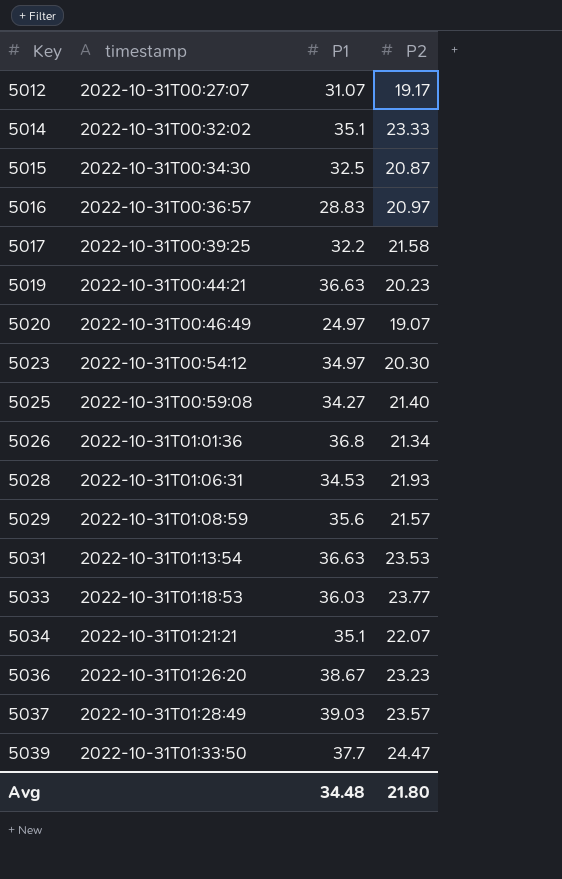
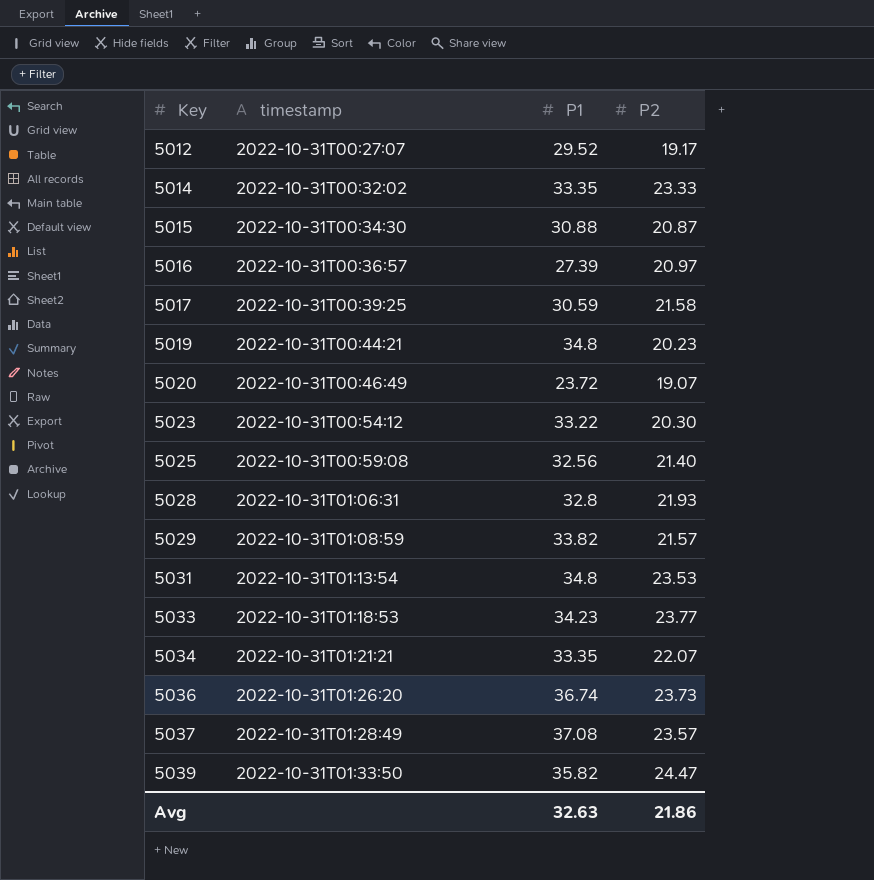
row 5026: 2022-10-31T01:01:36 | 36.8 | 21.34 -> none
5012 | P1: 31.07 -> 29.52
5014 | P1: 35.1 -> 33.35
5015 | P1: 32.5 -> 30.88
5016 | P1: 28.83 -> 27.39
5017 | P1: 32.2 -> 30.59
5019 | P1: 36.63 -> 34.8
5020 | P1: 24.97 -> 23.72
5023 | P1: 34.97 -> 33.22
5025 | P1: 34.27 -> 32.56
5028 | P1: 34.53 -> 32.8
5029 | P1: 35.6 -> 33.82
5031 | P1: 36.63 -> 34.8
5033 | P1: 36.03 -> 34.23
5034 | P1: 35.1 -> 33.35
5036 | P1: 38.67 -> 36.74
5036 | P2: 23.23 -> 23.73
5037 | P1: 39.03 -> 37.08
5039 | P1: 37.7 -> 35.82
Avg | P1: 34.48 -> 32.63
Avg | P2: 21.80 -> 21.86

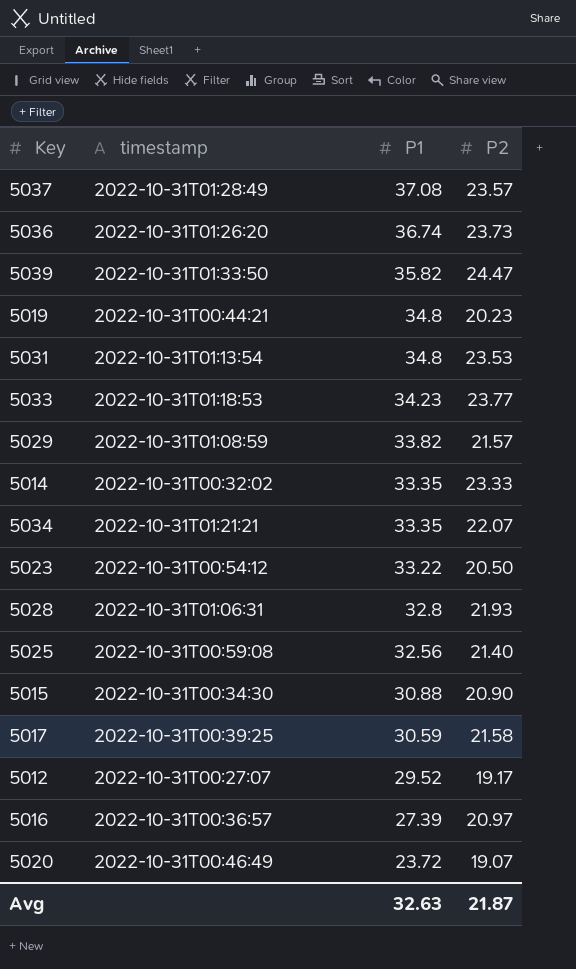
row order: Key ascending -> P1 descending
5023 | P2: 20.30 -> 20.50
5015 | P2: 20.87 -> 20.90
Avg | P2: 21.86 -> 21.87

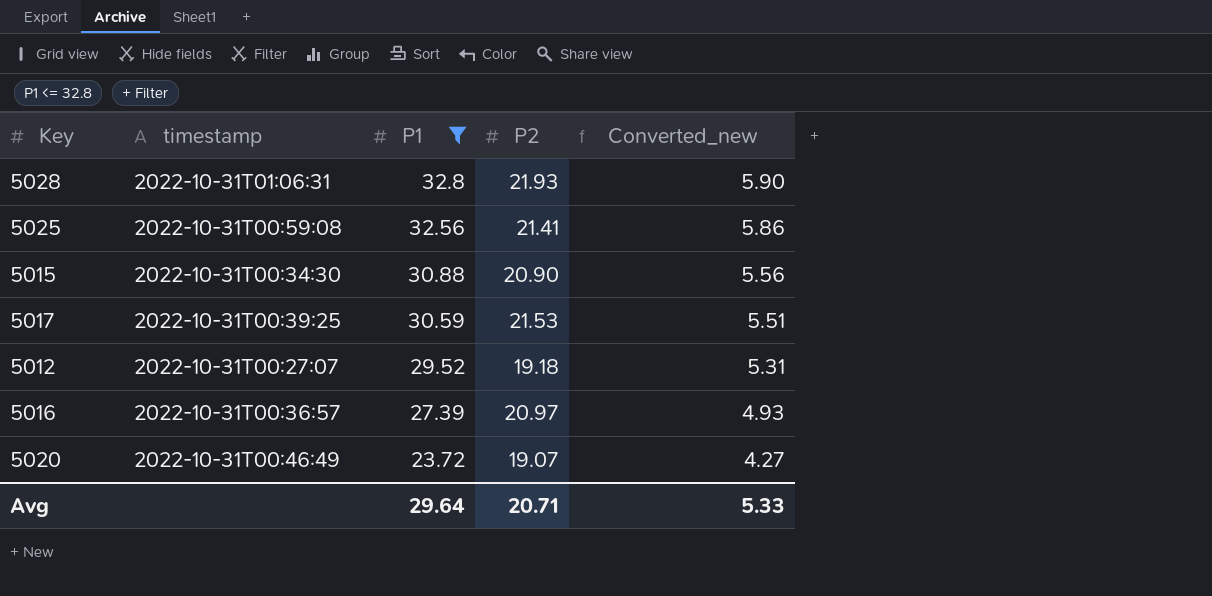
filter: none -> P1 <= 32.8
column Converted_new | formula: none -> [P1] * 0.18
5025 | P2: 21.40 -> 21.41
5017 | P2: 21.58 -> 21.53
5012 | P2: 19.17 -> 19.18
Avg | P1: 32.63 -> 29.64
Avg | P2: 21.87 -> 20.71

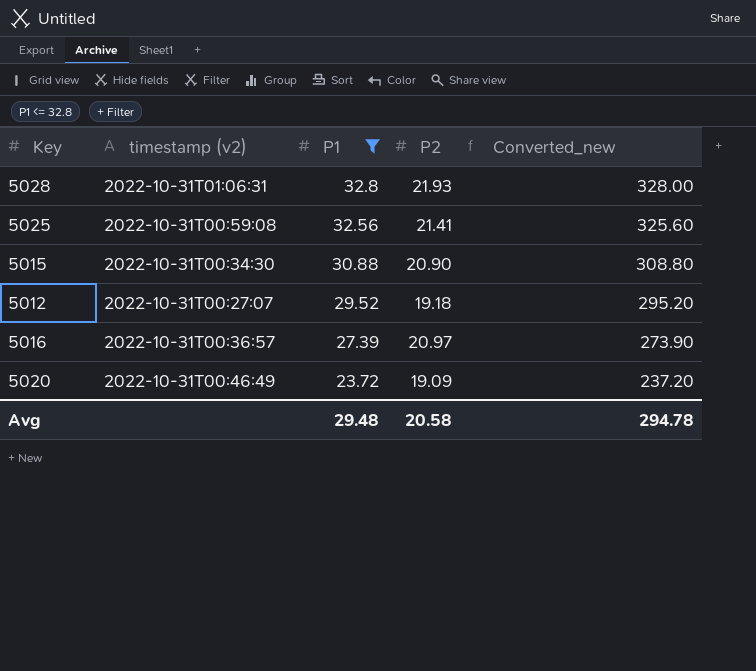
column name: timestamp -> timestamp (v2)
column Converted_new | formula: [P1] * 0.18 -> [P1] * 10
row 5017: 2022-10-31T00:39:25 | 30.59 | 21.53 | 5.51 -> none
5020 | P2: 19.07 -> 19.09
Avg | P1: 29.64 -> 29.48
Avg | P2: 20.71 -> 20.58
Avg | Converted_new: 5.33 -> 294.78

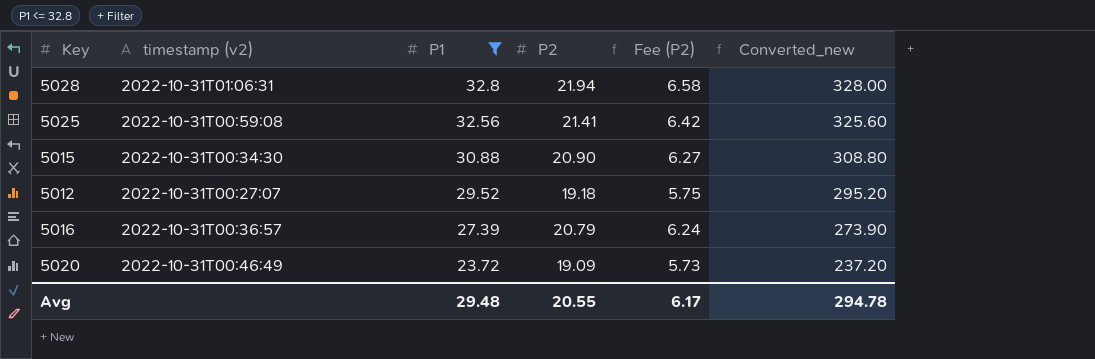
column Fee (P2) | formula: none -> [P2] * 0.3
5028 | P2: 21.93 -> 21.94
5016 | P2: 20.97 -> 20.79
Avg | P2: 20.58 -> 20.55

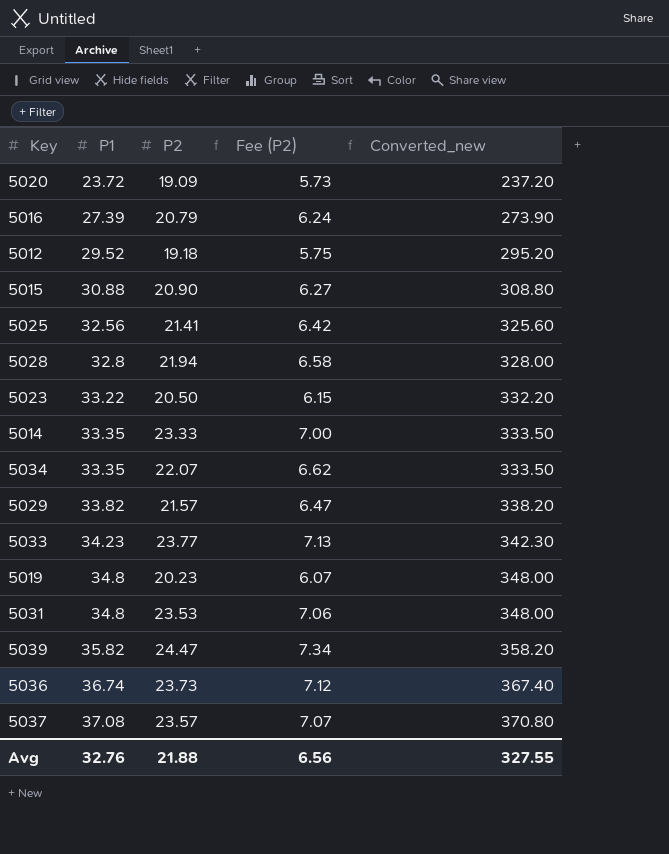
filter: P1 <= 32.8 -> none
row order: P1 descending -> P1 ascending
column timestamp (v2) | position: 2 -> none
Avg | P1: 29.48 -> 32.76
Avg | P2: 20.55 -> 21.88
Avg | Fee (P2): 6.17 -> 6.56
Avg | Converted_new: 294.78 -> 327.55

